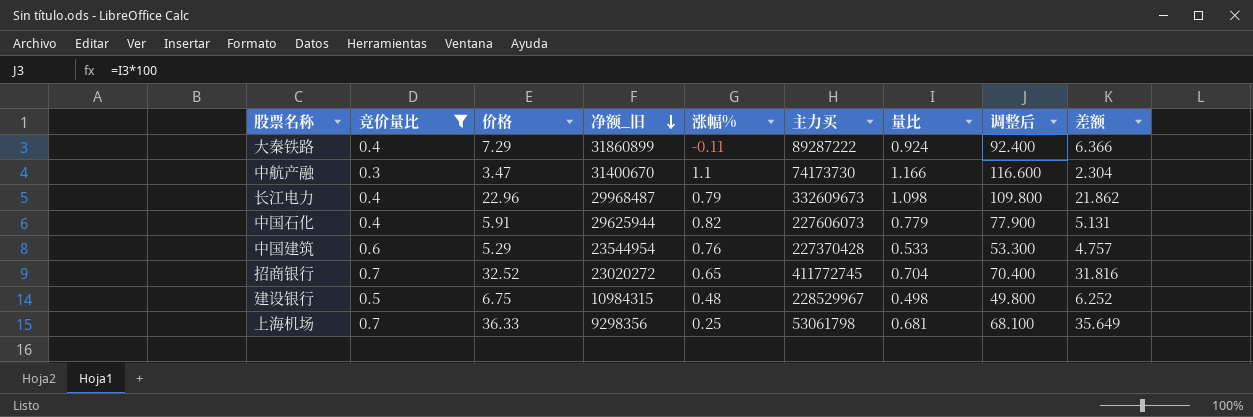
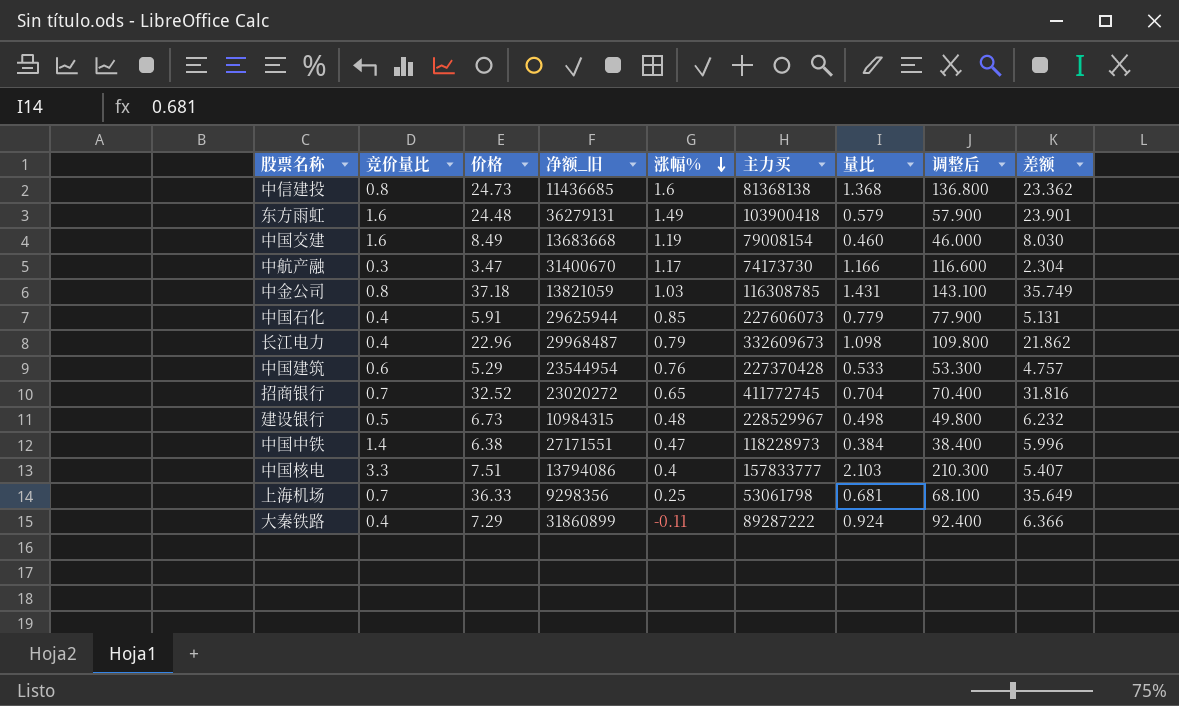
filter: 竞价量比 <= 0.7 -> none
row order: 净额_旧 descending -> 涨幅% descending
中航产融 | 涨幅%: 1.1 -> 1.17
中国石化 | 涨幅%: 0.82 -> 0.85
建设银行 | 价格: 6.75 -> 6.73
建设银行 | 差额: 6.252 -> 6.232

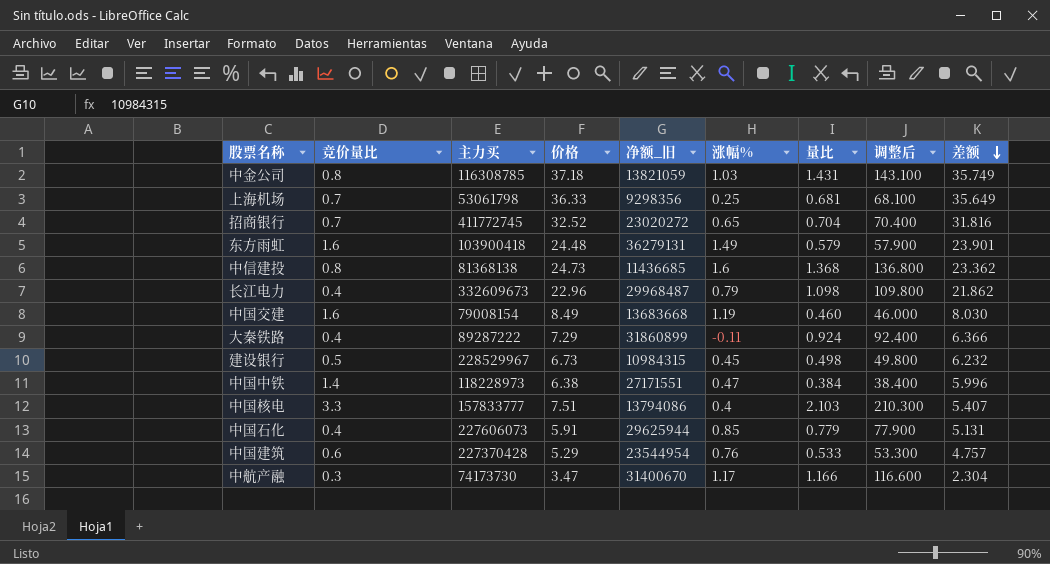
row order: 涨幅% descending -> 差额 descending
column 主力买 | position: 6 -> 3
建设银行 | 涨幅%: 0.48 -> 0.45

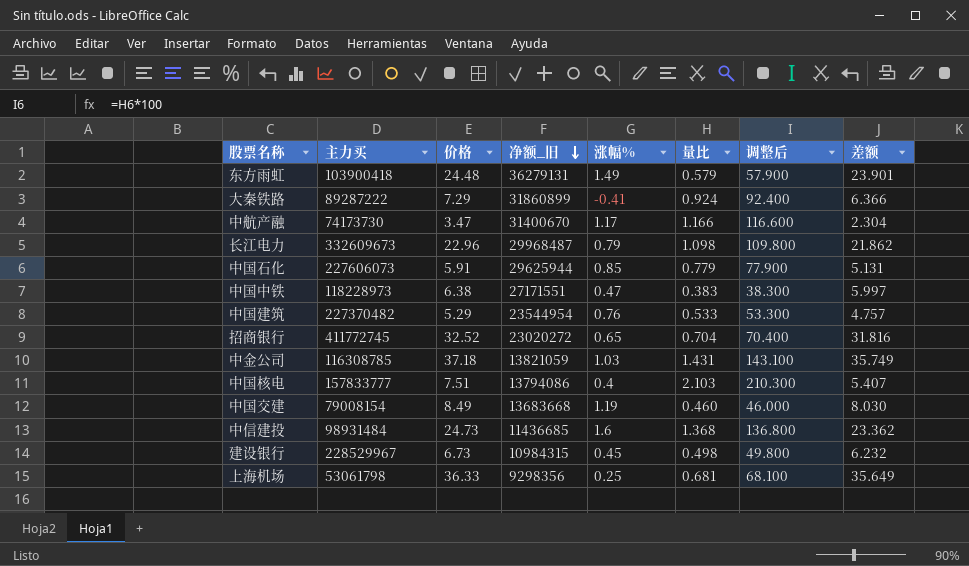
row order: 差额 descending -> 净额_旧 descending
column 竞价量比 | position: 2 -> none
大秦铁路 | 涨幅%: -0.11 -> -0.41
中国中铁 | 量比: 0.384 -> 0.383
中国中铁 | 调整后: 38.400 -> 38.300
中国中铁 | 差额: 5.996 -> 5.997
中国建筑 | 主力买: 227370428 -> 227370482
中信建投 | 主力买: 81368138 -> 98931484

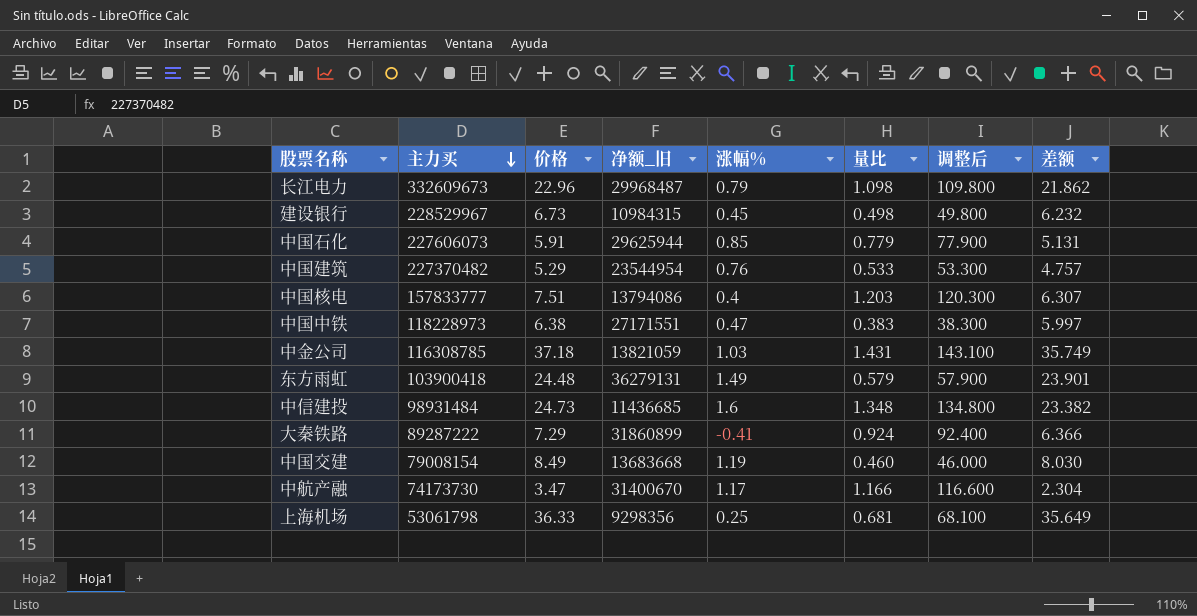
row order: 净额_旧 descending -> 主力买 descending
row 招商银行: 411772745 | 32.52 | 23020272 | 0.65 | 0.704 | 70.400 | 31.816 -> none
中国核电 | 量比: 2.103 -> 1.203
中国核电 | 调整后: 210.300 -> 120.300
中国核电 | 差额: 5.407 -> 6.307
中信建投 | 量比: 1.368 -> 1.348
中信建投 | 调整后: 136.800 -> 134.800
中信建投 | 差额: 23.362 -> 23.382

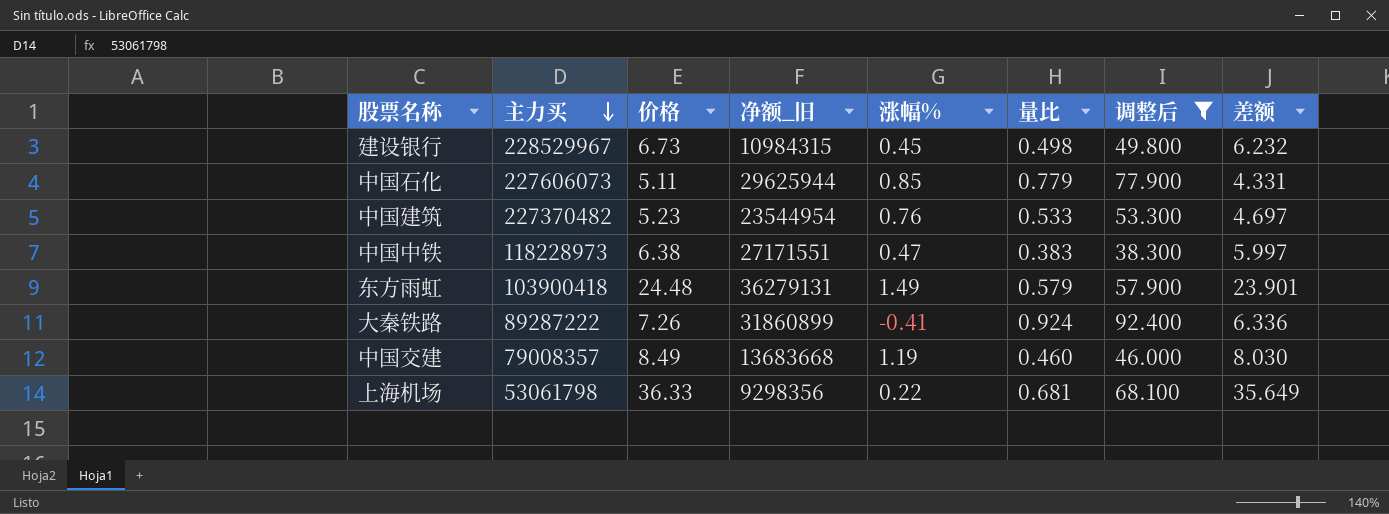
filter: none -> 调整后 <= 92.400
中国石化 | 价格: 5.91 -> 5.11
中国石化 | 差额: 5.131 -> 4.331
中国建筑 | 价格: 5.29 -> 5.23
中国建筑 | 差额: 4.757 -> 4.697
大秦铁路 | 价格: 7.29 -> 7.26
大秦铁路 | 差额: 6.366 -> 6.336
中国交建 | 主力买: 79008154 -> 79008357
上海机场 | 涨幅%: 0.25 -> 0.22

